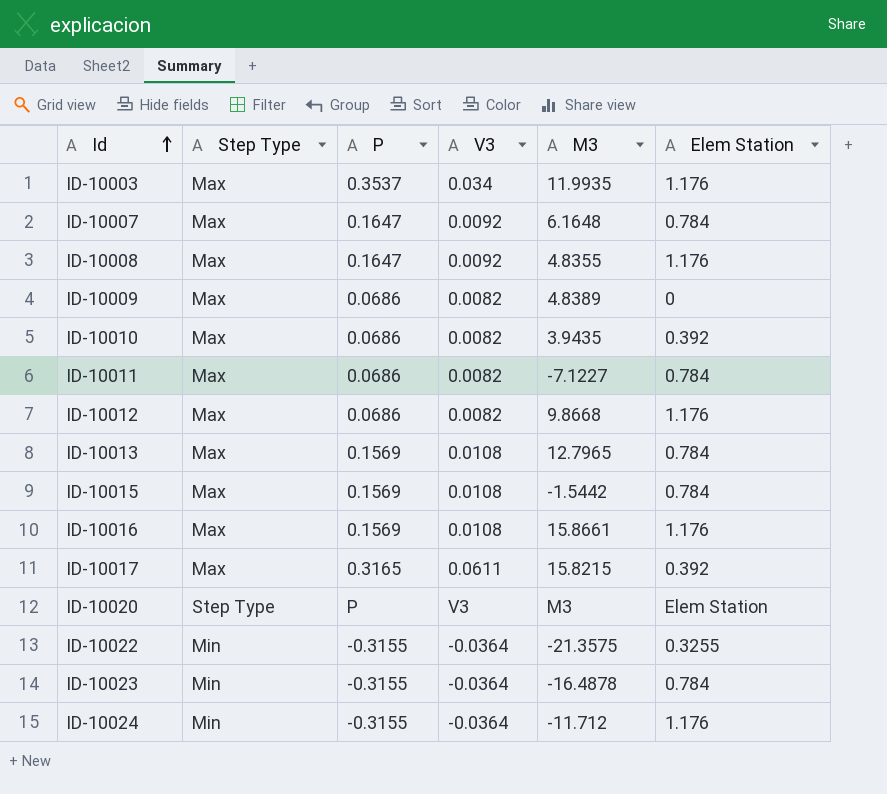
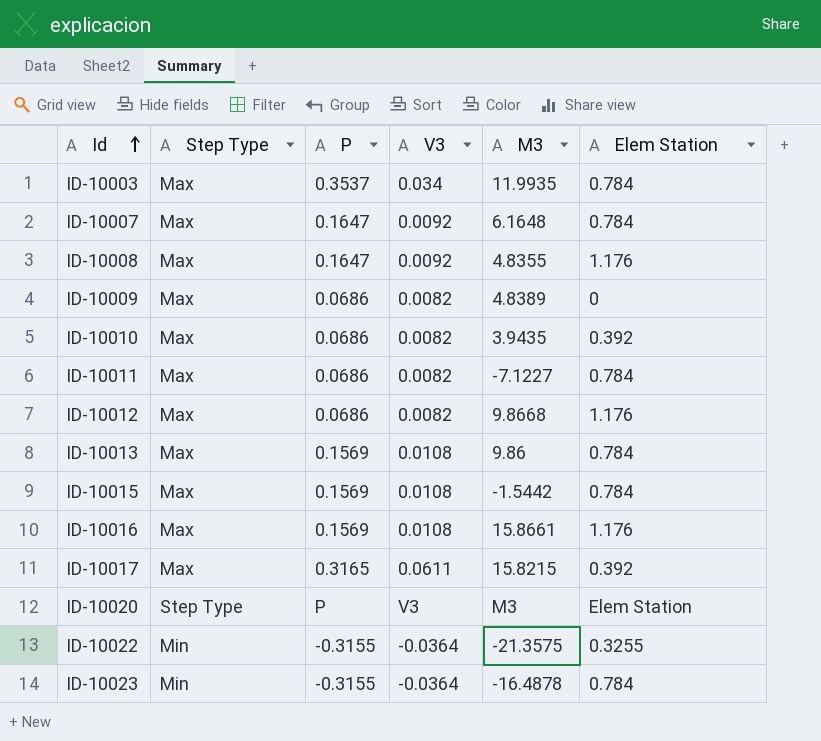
row ID-10024: Min | -0.3155 | -0.0364 | -11.712 | 1.176 -> none
ID-10003 | Elem Station: 1.176 -> 0.784
ID-10013 | M3: 12.7965 -> 9.86

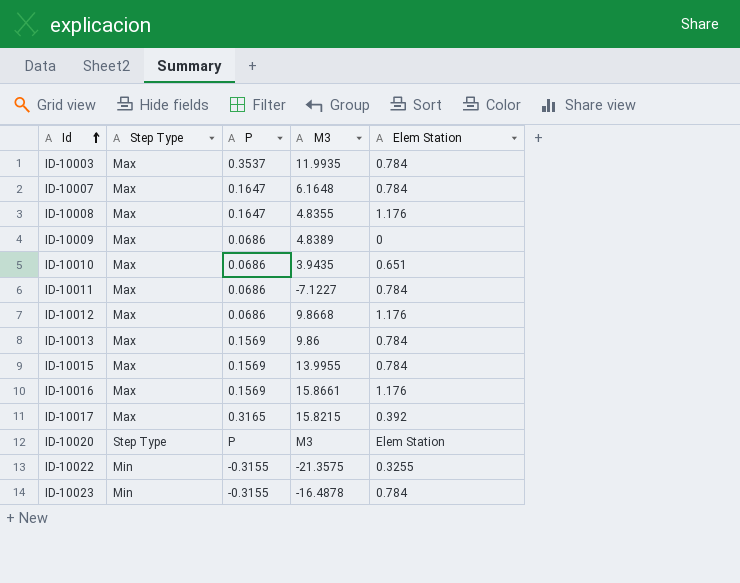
column V3 | position: 4 -> none
ID-10010 | Elem Station: 0.392 -> 0.651
ID-10015 | M3: -1.5442 -> 13.9955

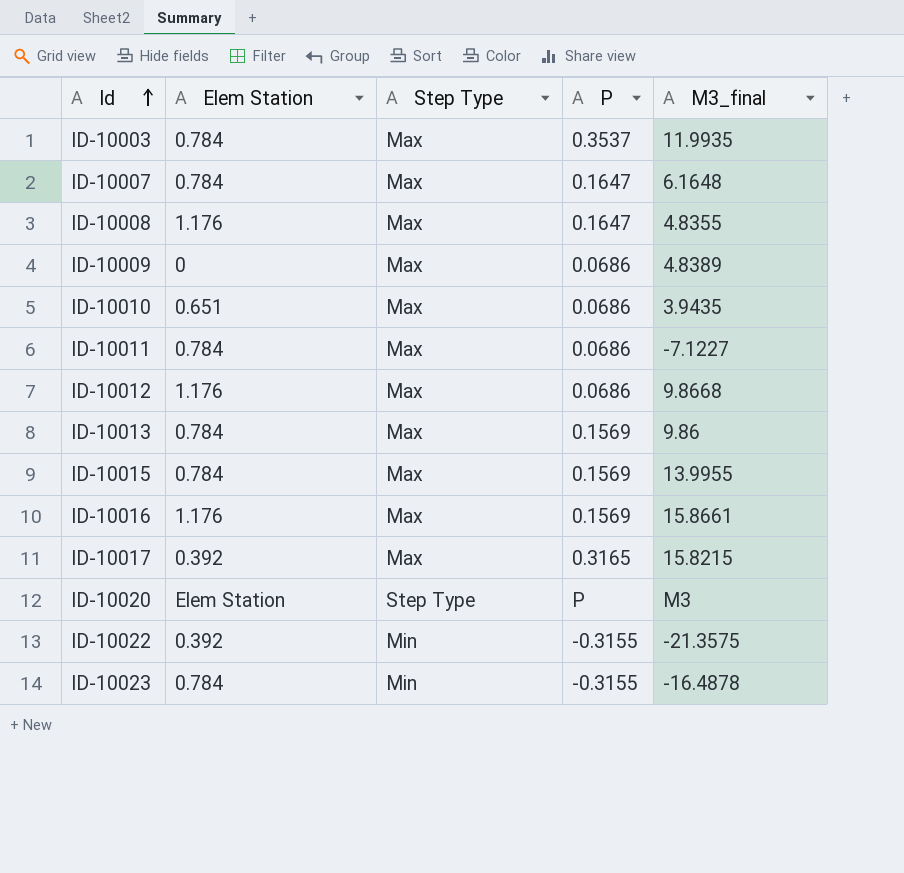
column Elem Station | position: 5 -> 2
column name: M3 -> M3_final
ID-10022 | Elem Station: 0.3255 -> 0.392

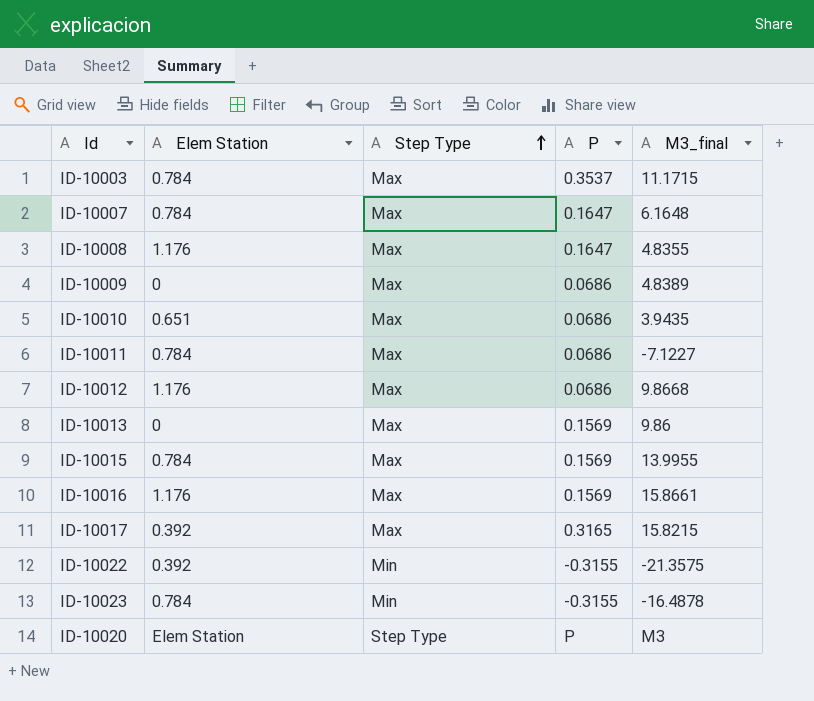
row order: Id ascending -> Step Type ascending
ID-10003 | M3_final: 11.9935 -> 11.1715
ID-10013 | Elem Station: 0.784 -> 0

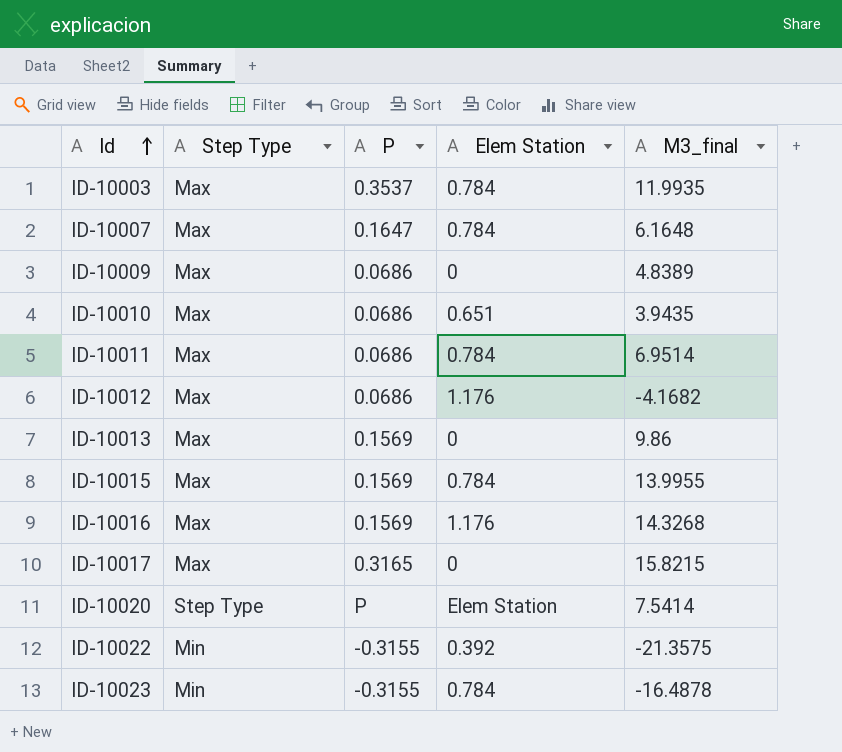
row order: Step Type ascending -> Id ascending
column Elem Station | position: 2 -> 4
row ID-10008: 1.176 | Max | 0.1647 | 4.8355 -> none
ID-10003 | M3_final: 11.1715 -> 11.9935
ID-10011 | M3_final: -7.1227 -> 6.9514
ID-10012 | M3_final: 9.8668 -> -4.1682
ID-10016 | M3_final: 15.8661 -> 14.3268
ID-10017 | Elem Station: 0.392 -> 0
ID-10020 | M3_final: M3 -> 7.5414

